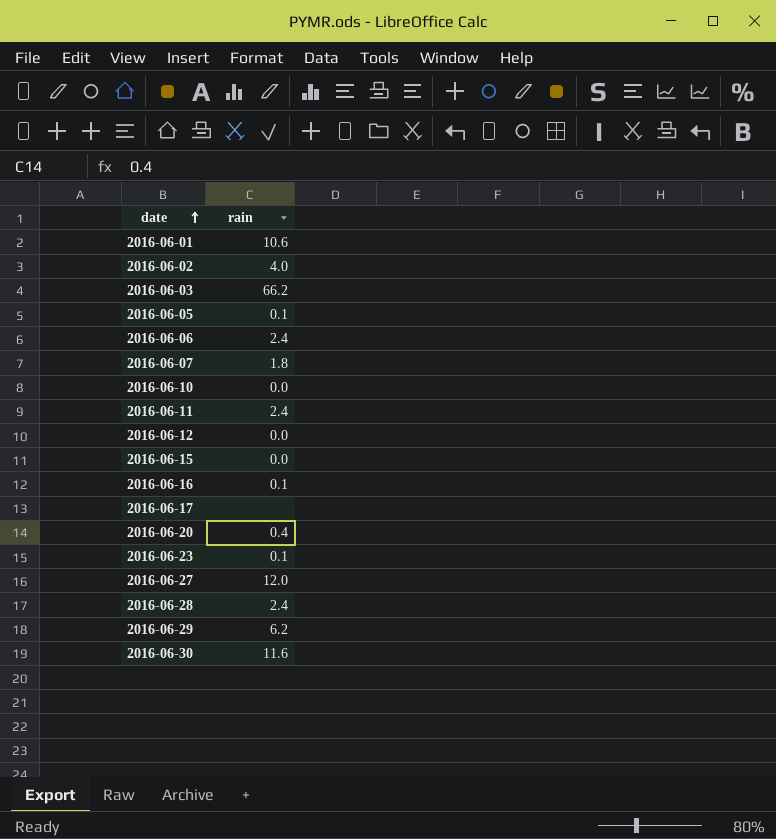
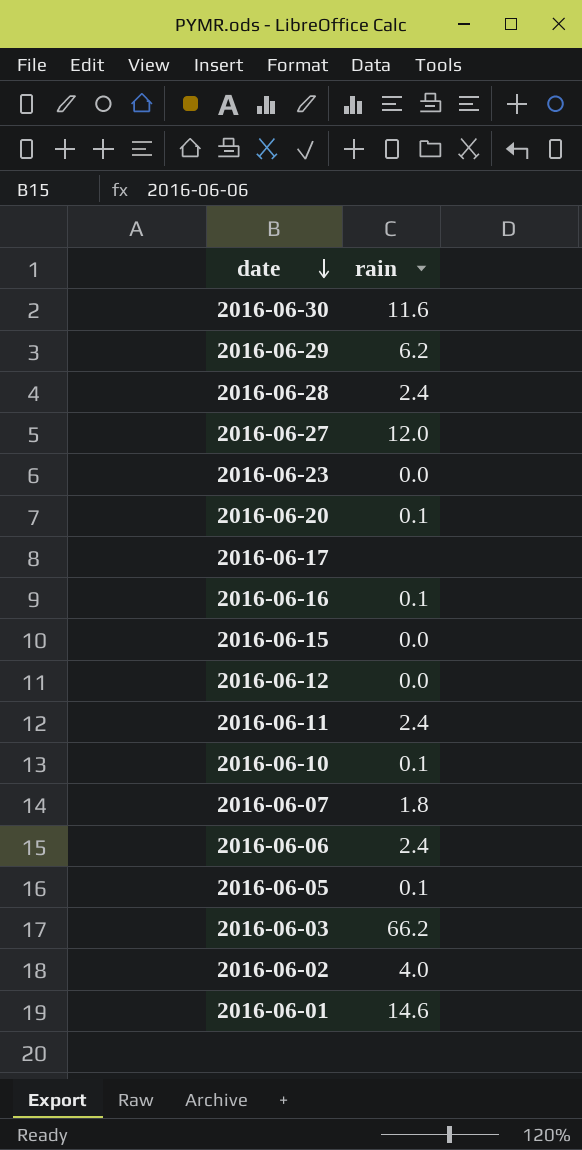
row order: date ascending -> date descending
2016-06-23 | rain: 0.1 -> 0.0
2016-06-20 | rain: 0.4 -> 0.1
2016-06-10 | rain: 0.0 -> 0.1
2016-06-01 | rain: 10.6 -> 14.6

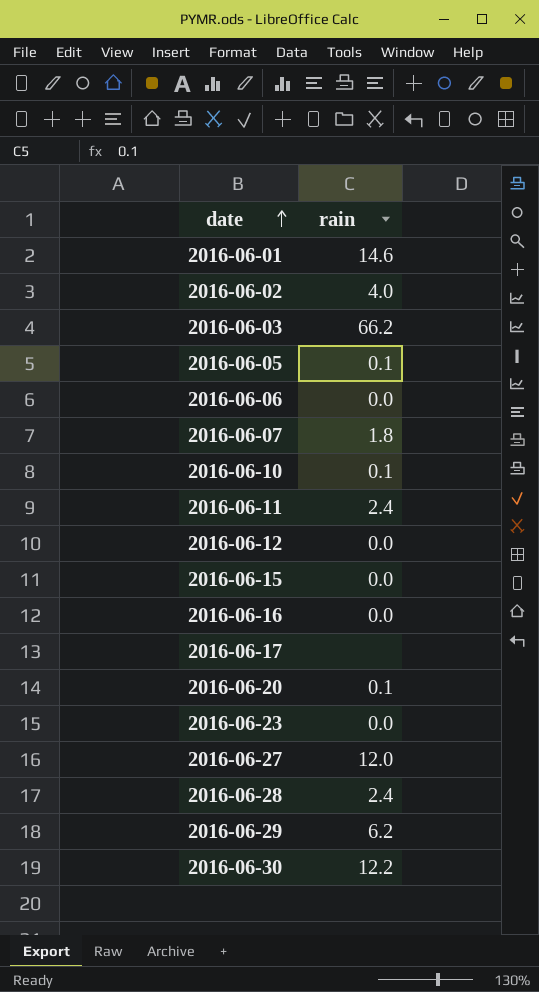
row order: date descending -> date ascending
2016-06-06 | rain: 2.4 -> 0.0
2016-06-16 | rain: 0.1 -> 0.0
2016-06-30 | rain: 11.6 -> 12.2

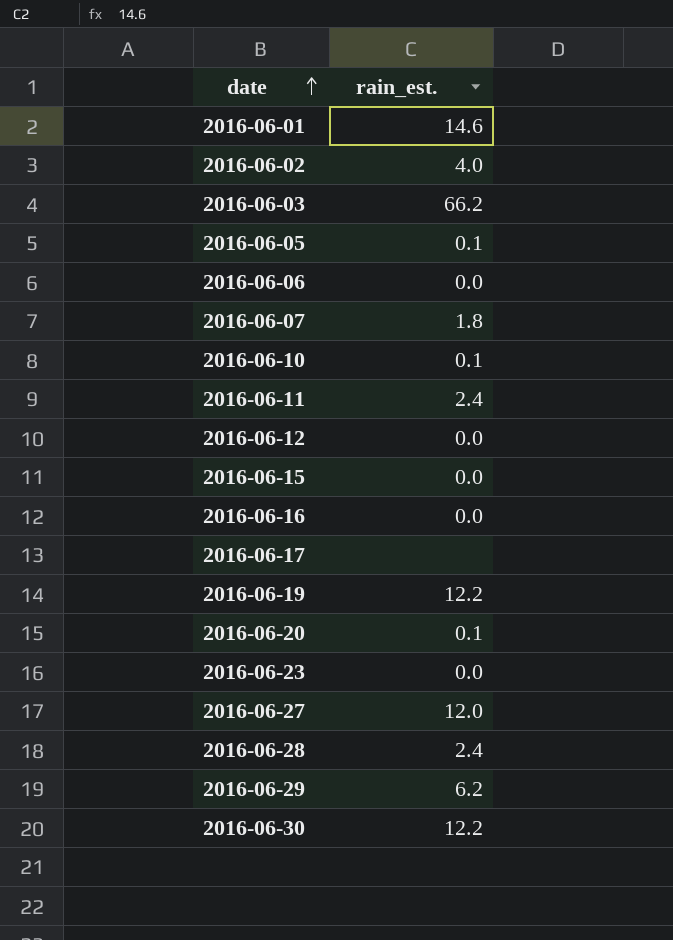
column name: rain -> rain_est.
row 2016-06-19: none -> 12.2

